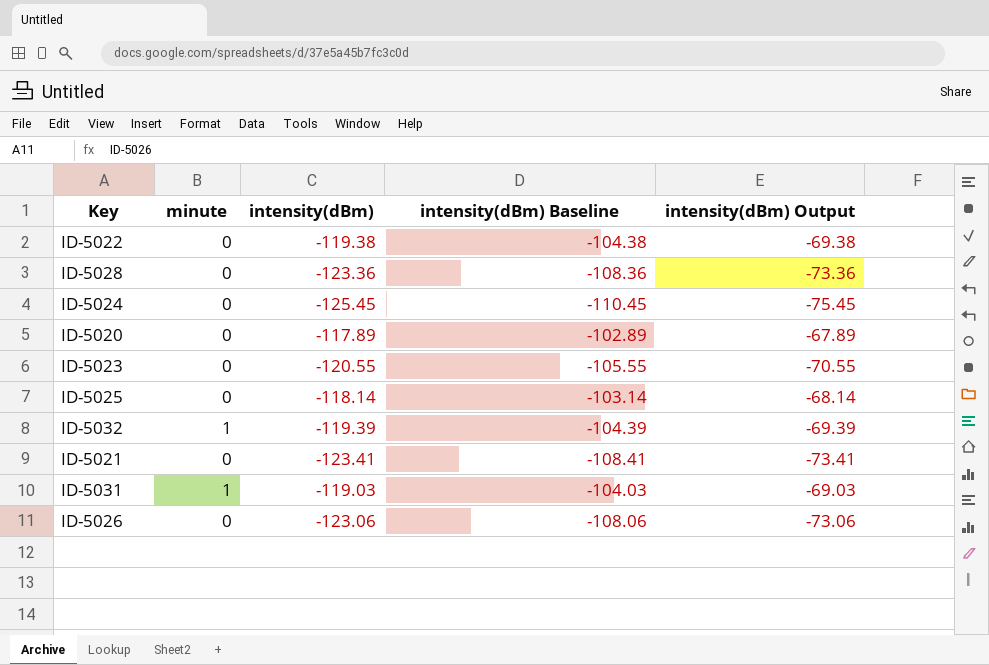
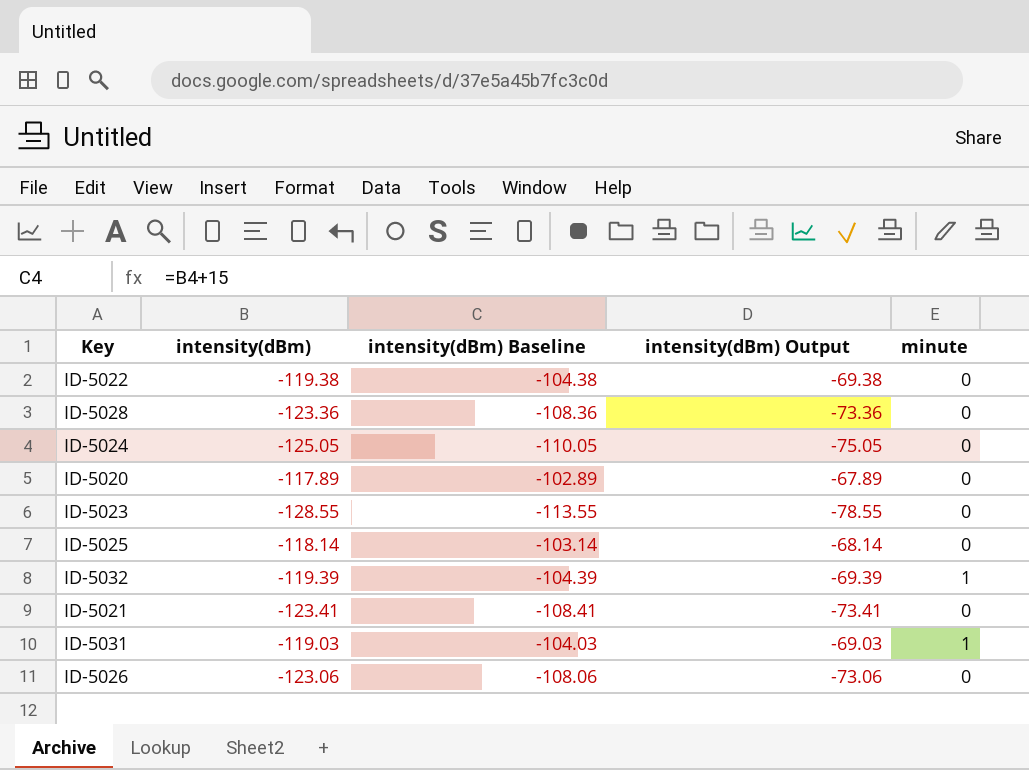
column minute | position: 2 -> 5
ID-5024 | intensity(dBm): -125.45 -> -125.05
ID-5024 | intensity(dBm) Baseline: -110.45 -> -110.05
ID-5024 | intensity(dBm) Output: -75.45 -> -75.05
ID-5023 | intensity(dBm): -120.55 -> -128.55
ID-5023 | intensity(dBm) Baseline: -105.55 -> -113.55
ID-5023 | intensity(dBm) Output: -70.55 -> -78.55

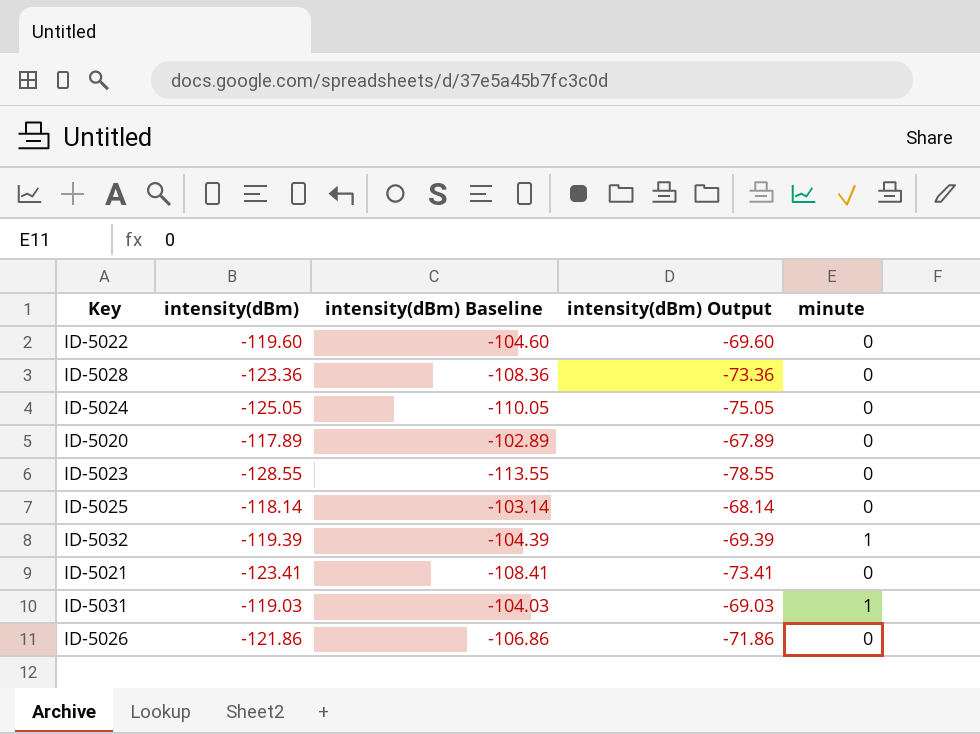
ID-5022 | intensity(dBm): -119.38 -> -119.60
ID-5022 | intensity(dBm) Baseline: -104.38 -> -104.60
ID-5022 | intensity(dBm) Output: -69.38 -> -69.60
ID-5026 | intensity(dBm): -123.06 -> -121.86
ID-5026 | intensity(dBm) Baseline: -108.06 -> -106.86
ID-5026 | intensity(dBm) Output: -73.06 -> -71.86

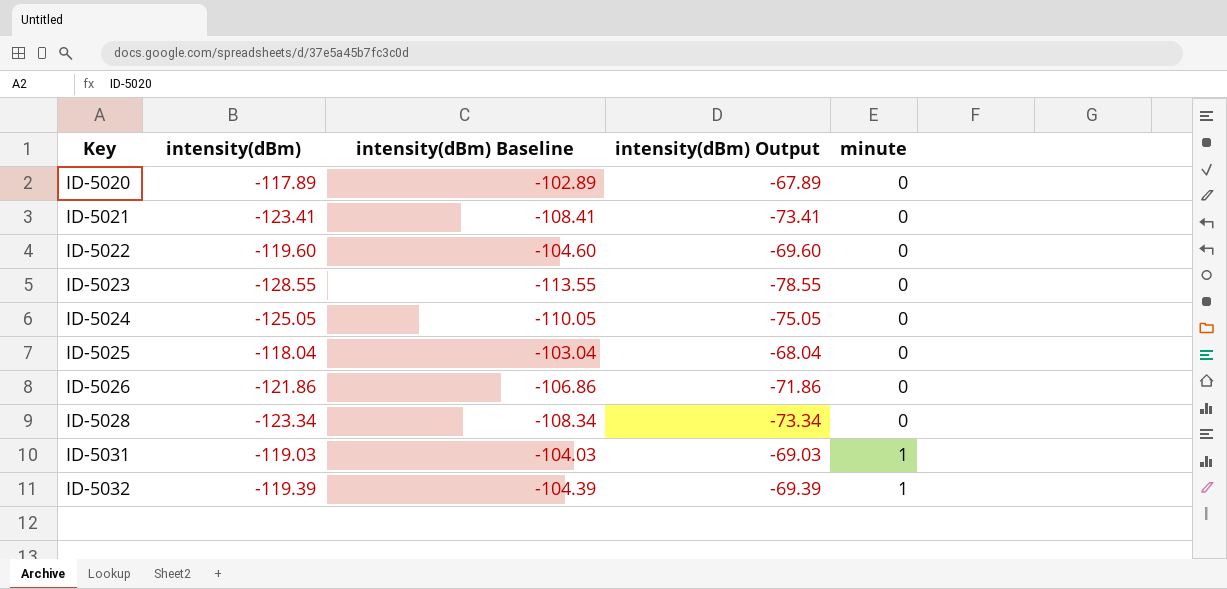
row order: none -> Key ascending
ID-5025 | intensity(dBm): -118.14 -> -118.04
ID-5025 | intensity(dBm) Baseline: -103.14 -> -103.04
ID-5025 | intensity(dBm) Output: -68.14 -> -68.04
ID-5028 | intensity(dBm): -123.36 -> -123.34
ID-5028 | intensity(dBm) Baseline: -108.36 -> -108.34
ID-5028 | intensity(dBm) Output: -73.36 -> -73.34

